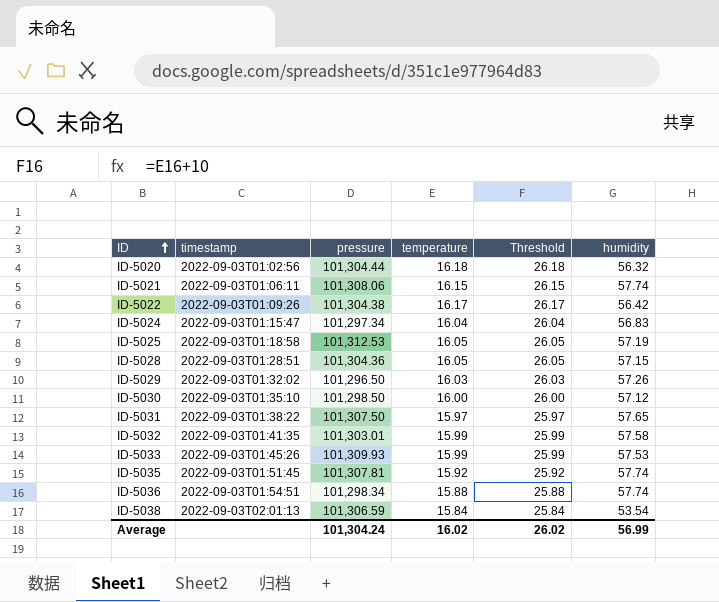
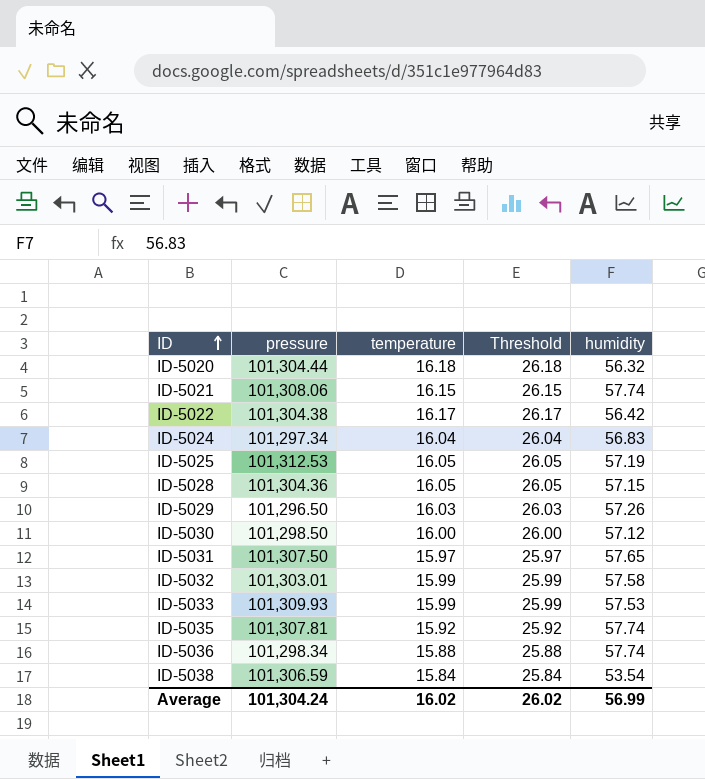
column timestamp | position: 2 -> none

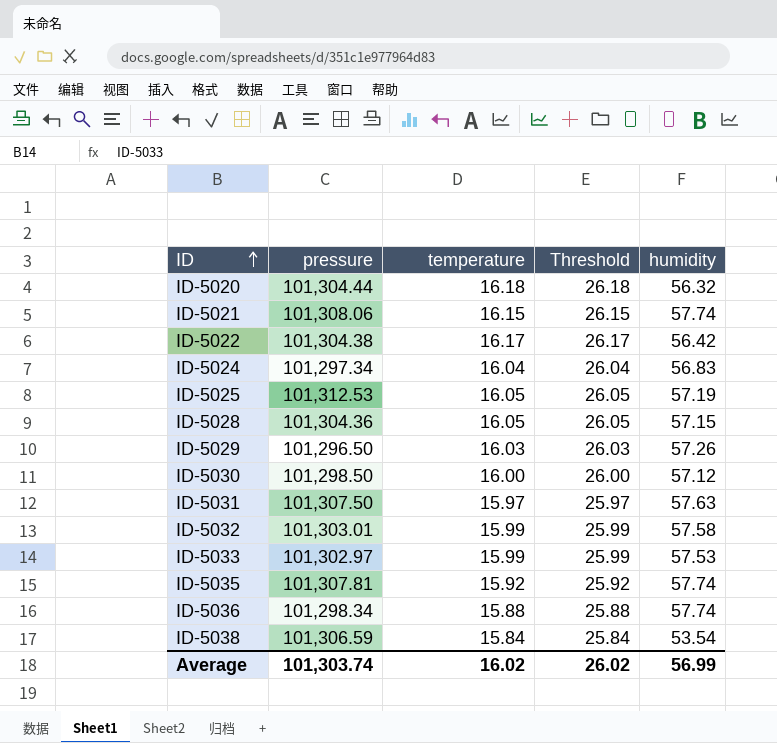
ID-5031 | humidity: 57.65 -> 57.63
ID-5033 | pressure: 101,309.93 -> 101,302.97
Average | pressure: 101,304.24 -> 101,303.74

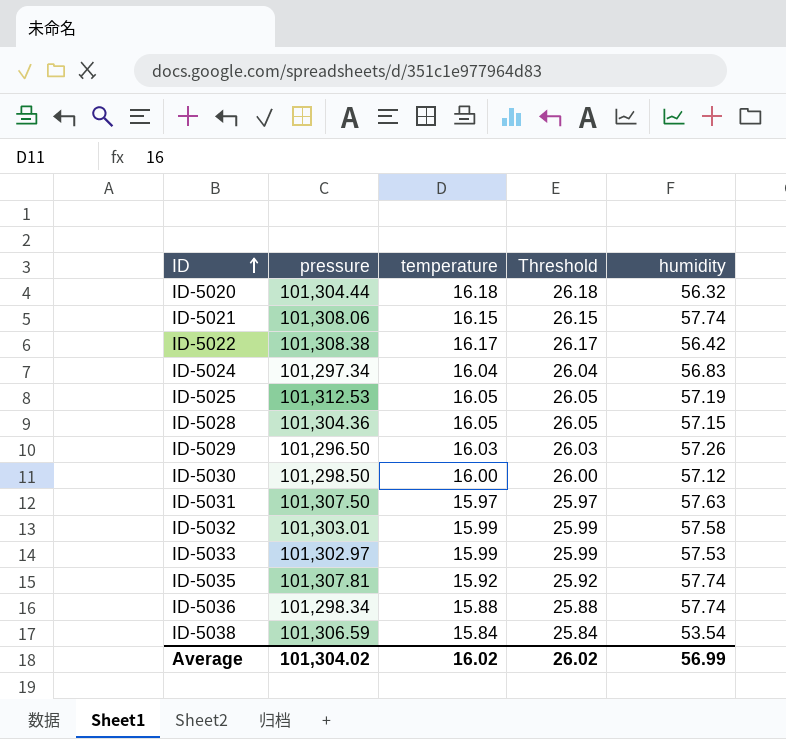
ID-5022 | pressure: 101,304.38 -> 101,308.38
Average | pressure: 101,303.74 -> 101,304.02

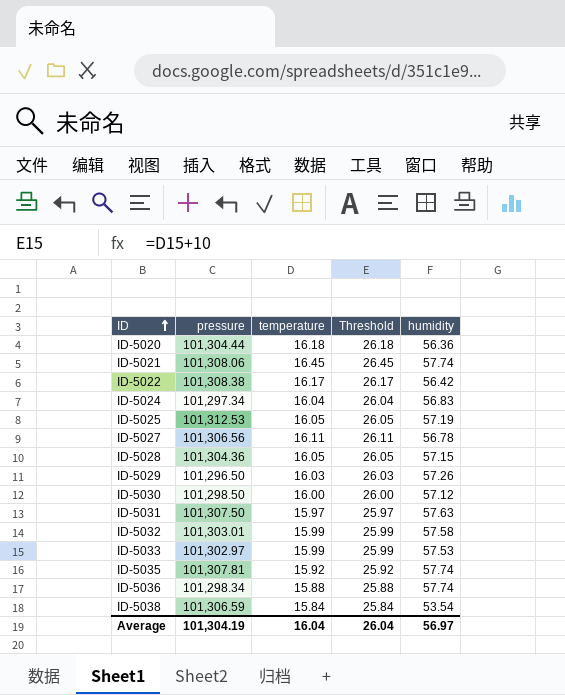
ID-5020 | humidity: 56.32 -> 56.36
ID-5021 | temperature: 16.15 -> 16.45
ID-5021 | Threshold: 26.15 -> 26.45
row ID-5027: none -> 101,306.56 | 16.11 | 26.11 | 56.78
Average | pressure: 101,304.02 -> 101,304.19
Average | temperature: 16.02 -> 16.04
Average | Threshold: 26.02 -> 26.04
Average | humidity: 56.99 -> 56.97

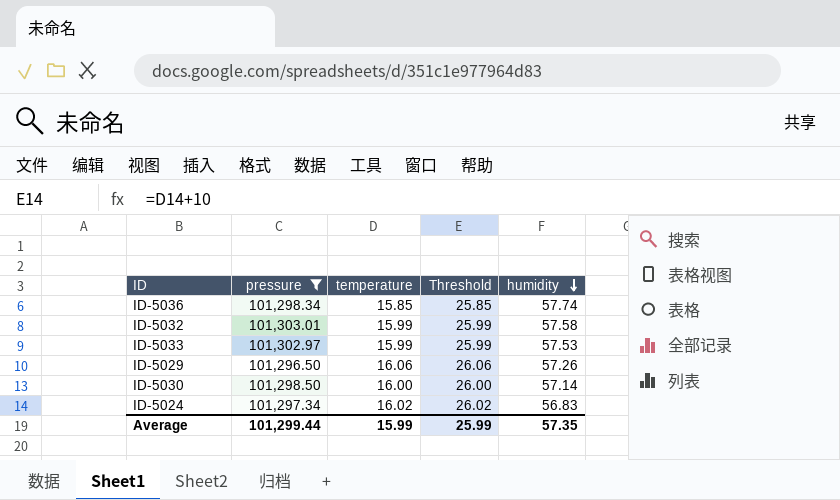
filter: none -> pressure <= 101,303.01
row order: ID ascending -> humidity descending
ID-5036 | temperature: 15.88 -> 15.85
ID-5036 | Threshold: 25.88 -> 25.85
ID-5029 | temperature: 16.03 -> 16.06
ID-5029 | Threshold: 26.03 -> 26.06
ID-5030 | humidity: 57.12 -> 57.14
ID-5024 | temperature: 16.04 -> 16.02
ID-5024 | Threshold: 26.04 -> 26.02
Average | pressure: 101,304.19 -> 101,299.44
Average | temperature: 16.04 -> 15.99
Average | Threshold: 26.04 -> 25.99
Average | humidity: 56.97 -> 57.35

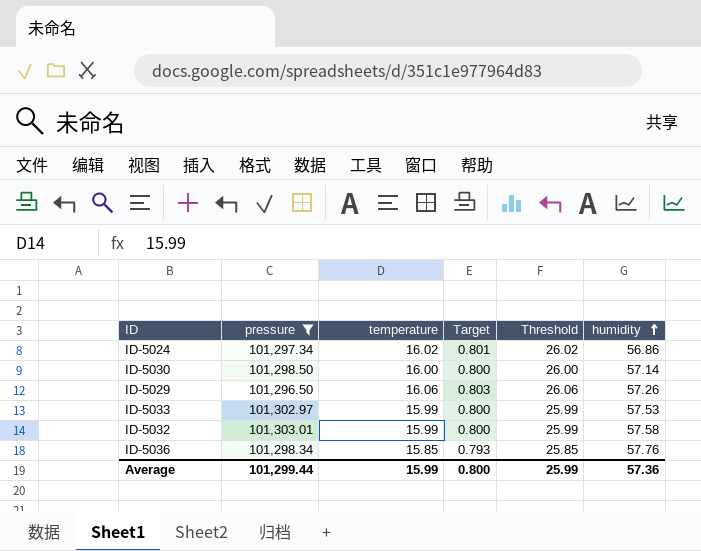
row order: humidity descending -> humidity ascending
column Target | formula: none -> [temperature] * 0.05
ID-5024 | humidity: 56.83 -> 56.86
ID-5036 | humidity: 57.74 -> 57.76
Average | humidity: 57.35 -> 57.36

